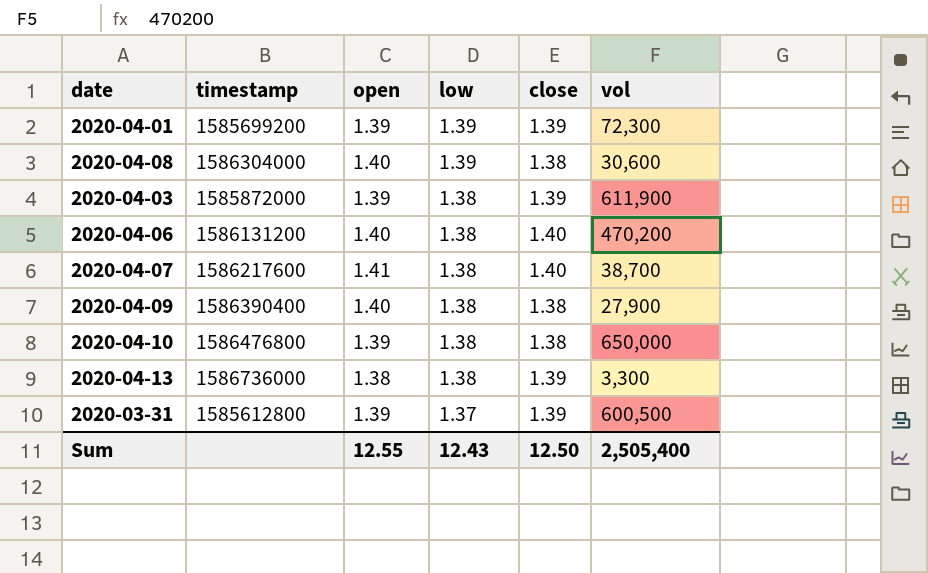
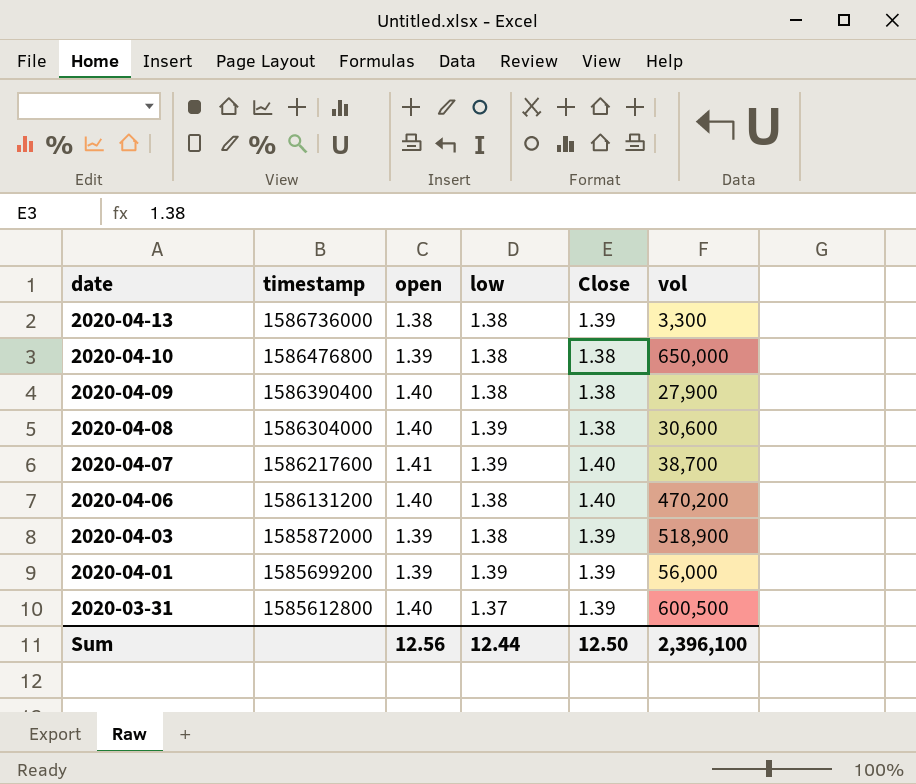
row order: low descending -> date descending
column name: close -> Close
2020-04-07 | low: 1.38 -> 1.39
2020-04-03 | vol: 611,900 -> 518,900
2020-04-01 | vol: 72,300 -> 56,000
2020-03-31 | open: 1.39 -> 1.40
Sum | open: 12.55 -> 12.56
Sum | low: 12.43 -> 12.44
Sum | vol: 2,505,400 -> 2,396,100

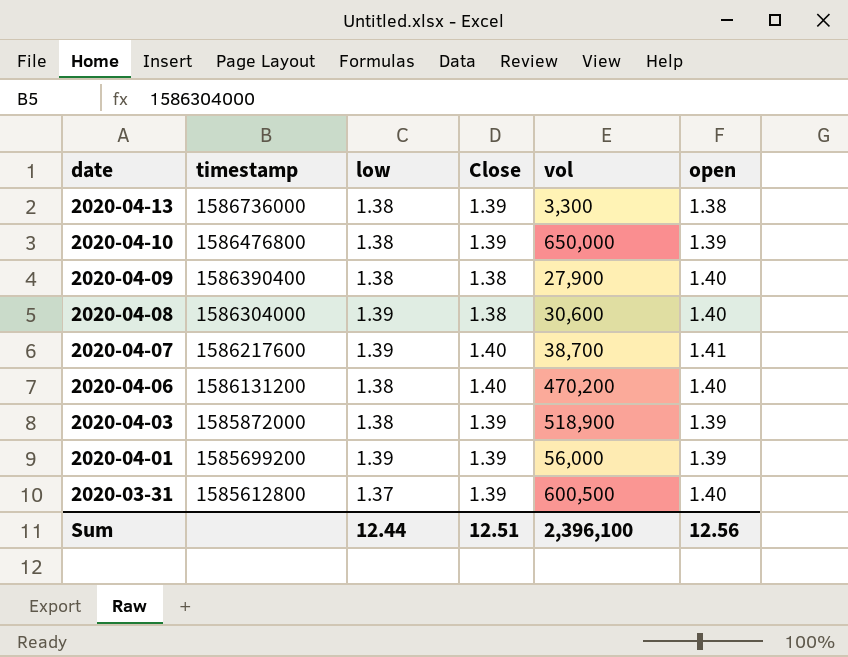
column open | position: 3 -> 6
2020-04-10 | Close: 1.38 -> 1.39
Sum | Close: 12.50 -> 12.51

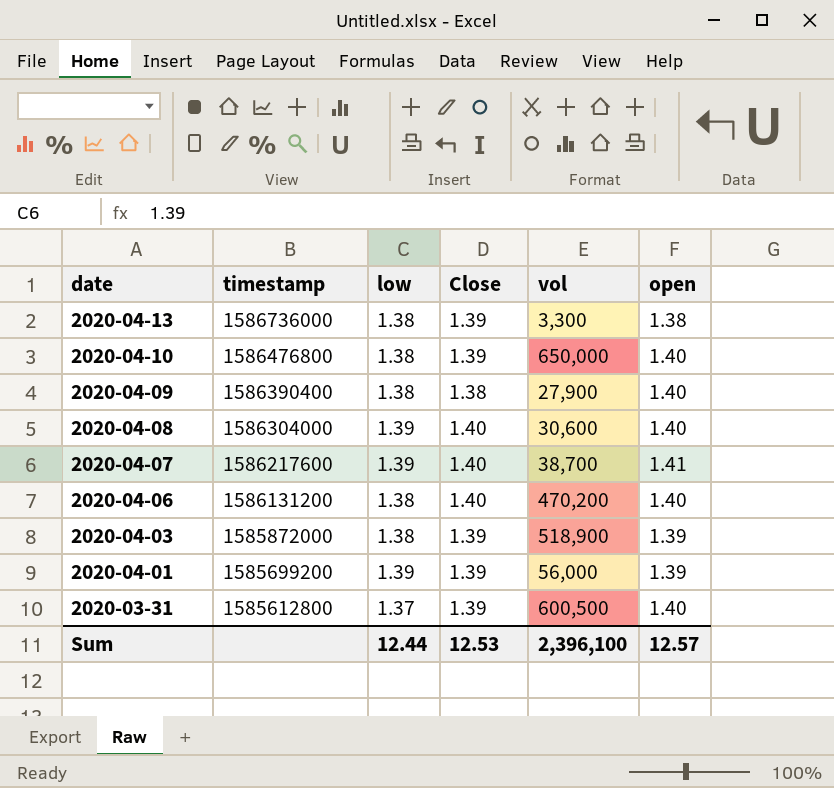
2020-04-10 | open: 1.39 -> 1.40
2020-04-08 | Close: 1.38 -> 1.40
Sum | Close: 12.51 -> 12.53
Sum | open: 12.56 -> 12.57

